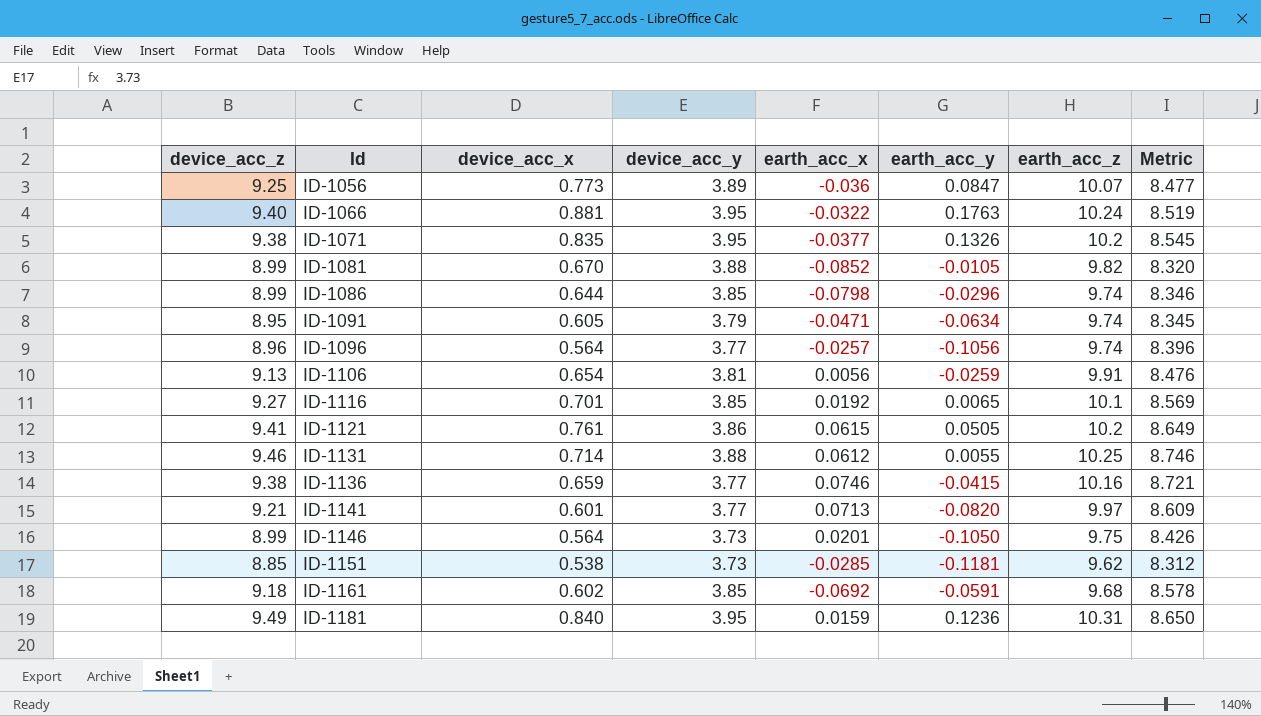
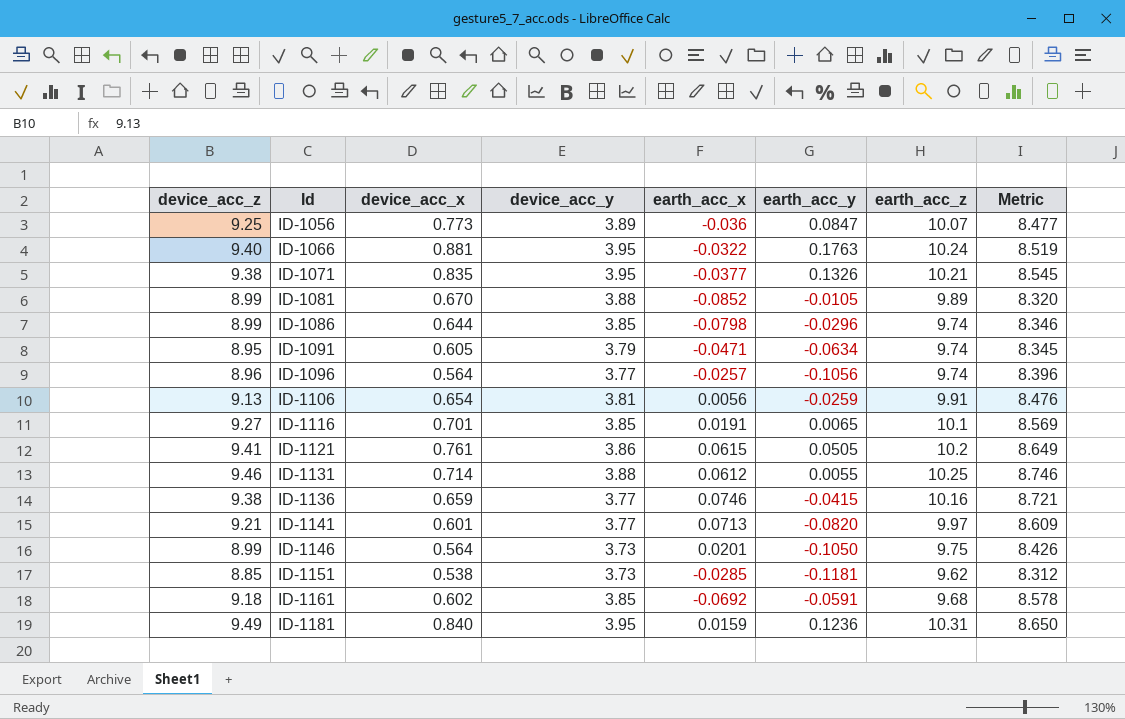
ID-1071 | earth_acc_z: 10.2 -> 10.21
ID-1081 | earth_acc_z: 9.82 -> 9.89
ID-1116 | earth_acc_x: 0.0192 -> 0.0191

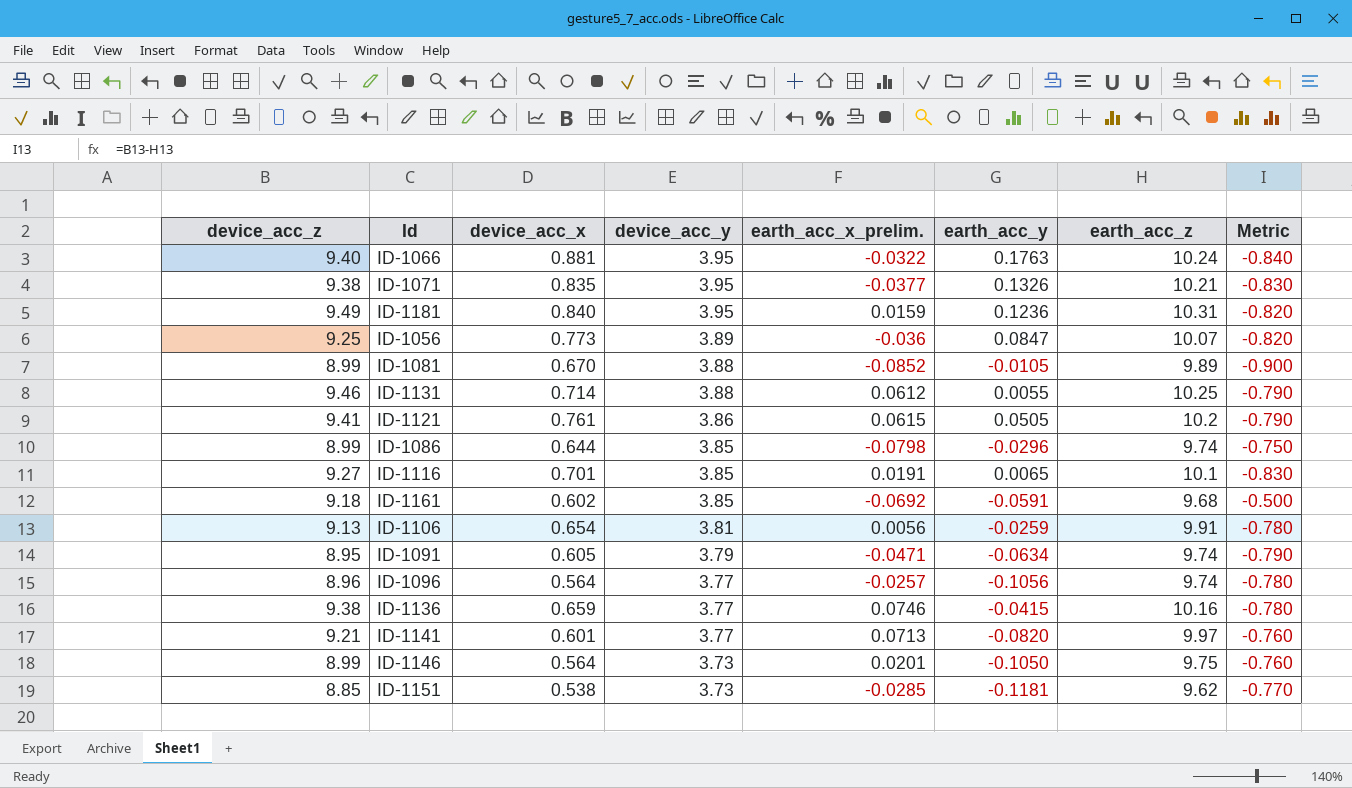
row order: Id ascending -> device_acc_y descending
column name: earth_acc_x -> earth_acc_x_prelim.
column Metric | formula: [device_acc_z] - [device_acc_x] -> [device_acc_z] - [earth_acc_z]

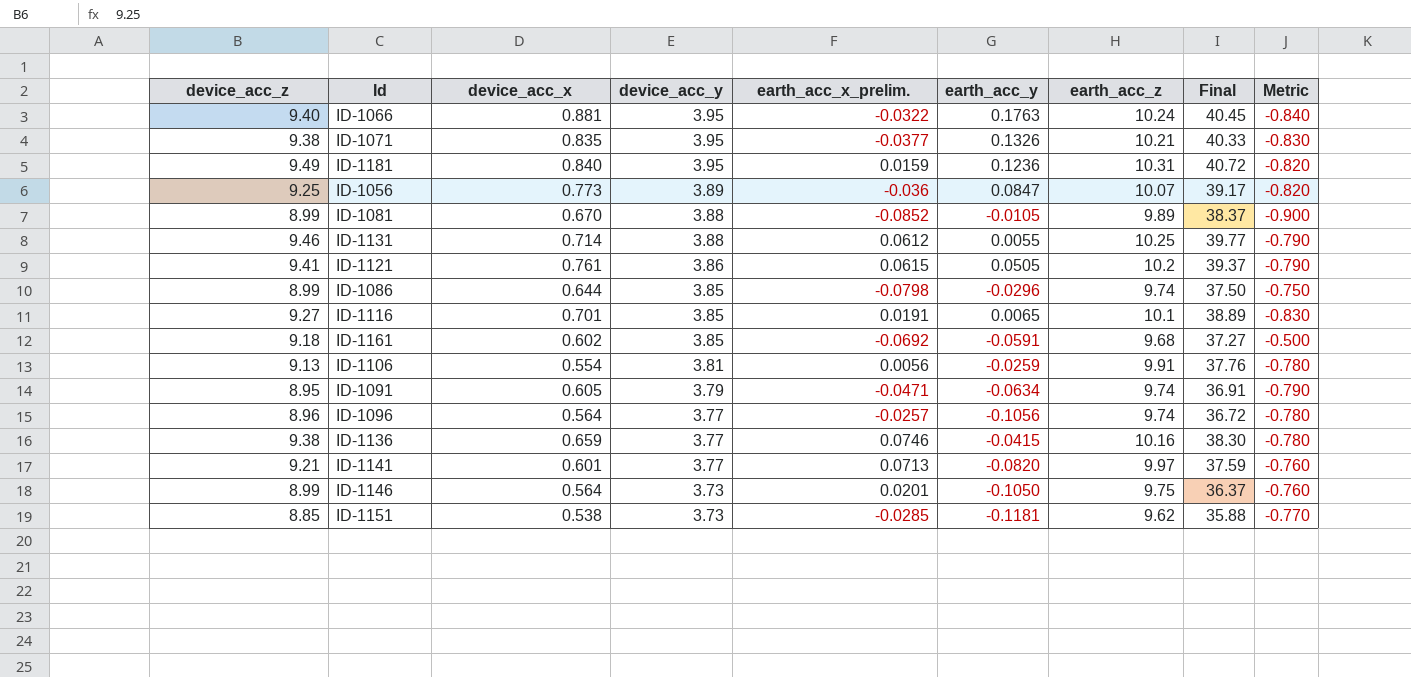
column Final | formula: none -> [device_acc_y] * [earth_acc_z]
ID-1106 | device_acc_x: 0.654 -> 0.554

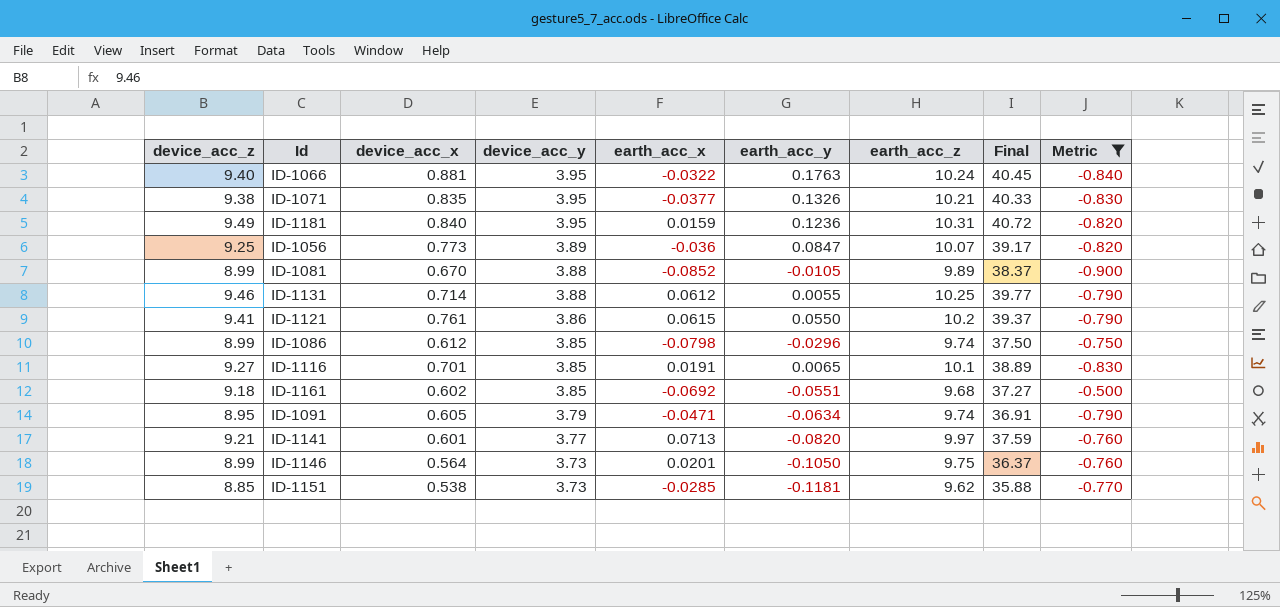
filter: none -> Metric != -0.780
column name: earth_acc_x_prelim. -> earth_acc_x
ID-1121 | earth_acc_y: 0.0505 -> 0.0550
ID-1086 | device_acc_x: 0.644 -> 0.612
ID-1161 | earth_acc_y: -0.0591 -> -0.0551

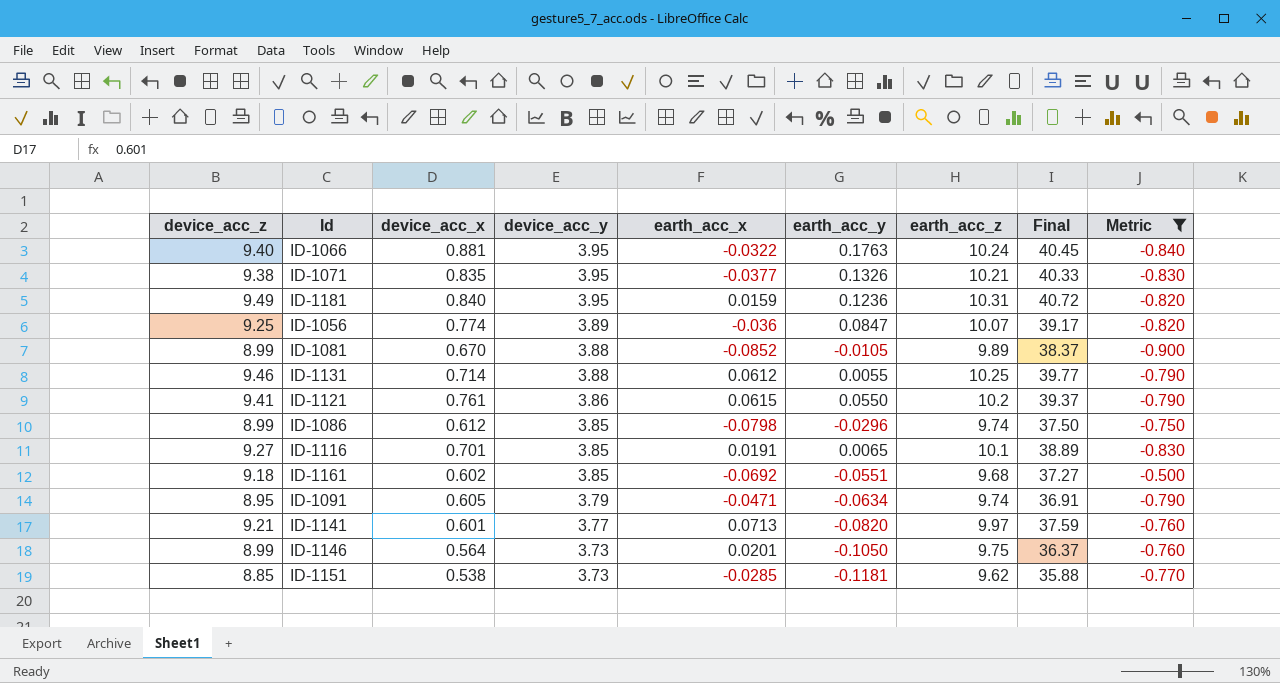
ID-1056 | device_acc_x: 0.773 -> 0.774

